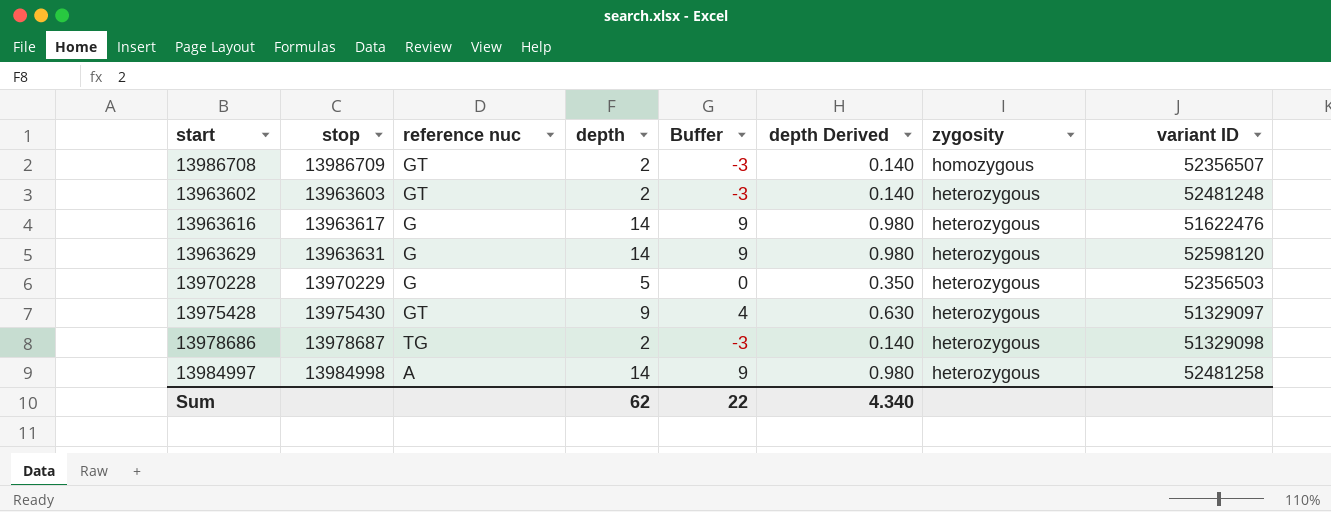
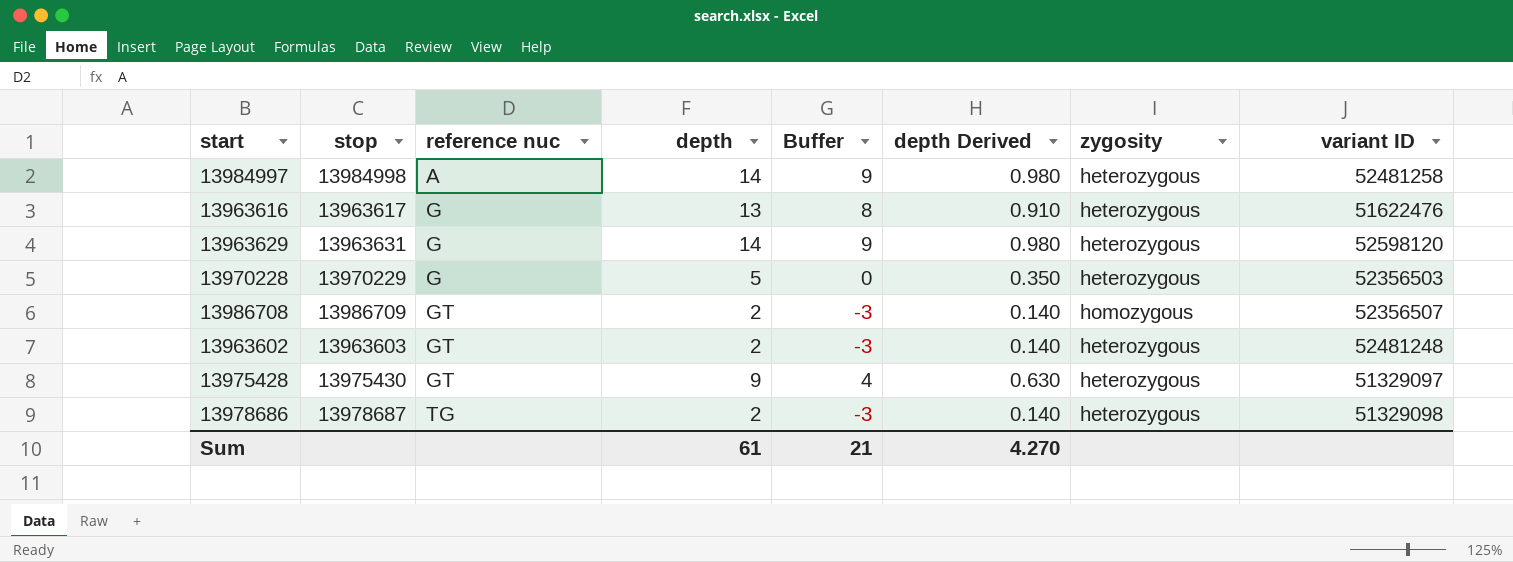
row order: zygosity descending -> reference nuc ascending
13963616 | depth: 14 -> 13
13963616 | Buffer: 9 -> 8
13963616 | depth Derived: 0.980 -> 0.910
Sum | depth: 62 -> 61
Sum | Buffer: 22 -> 21
Sum | depth Derived: 4.340 -> 4.270

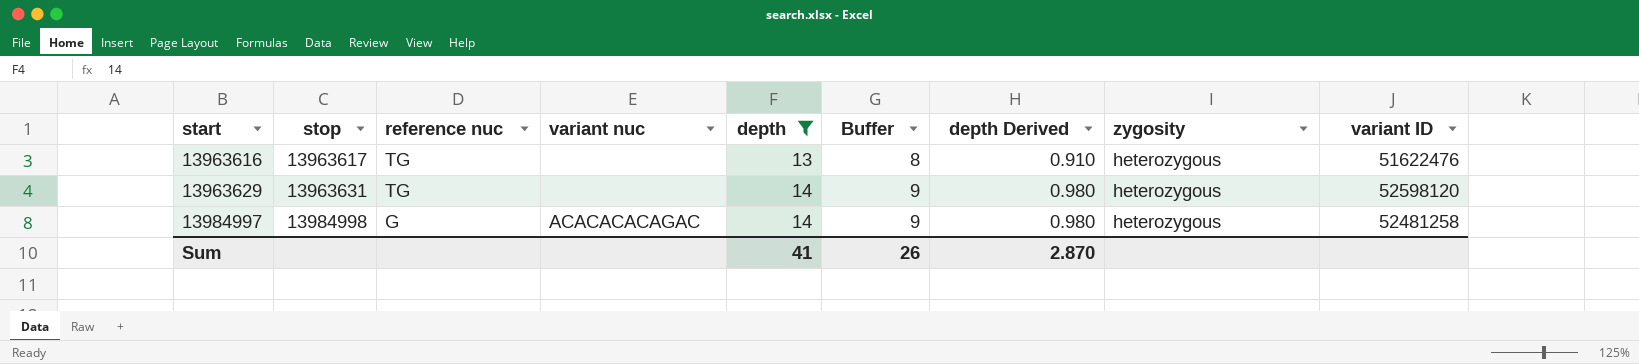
filter: none -> depth >= 13
row order: reference nuc ascending -> start ascending
column variant nuc | position: none -> 4
13963616 | reference nuc: G -> TG
13963629 | reference nuc: G -> TG
13984997 | reference nuc: A -> G
Sum | depth: 61 -> 41
Sum | Buffer: 21 -> 26
Sum | depth Derived: 4.270 -> 2.870

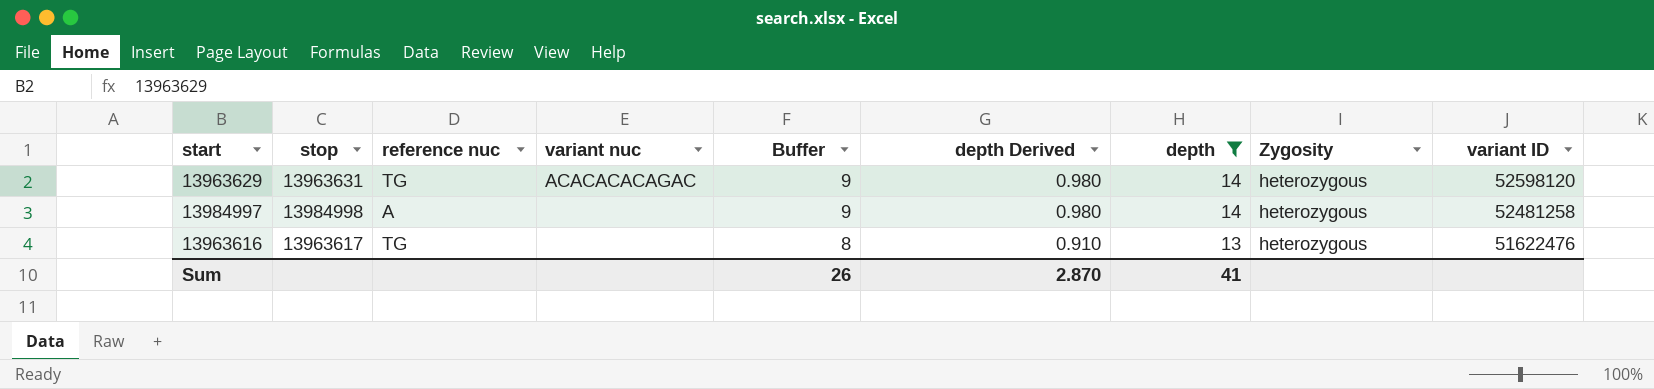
row order: start ascending -> Buffer descending
column depth | position: 5 -> 7
column name: zygosity -> Zygosity
13963629 | variant nuc: none -> ACACACACAGAC
13984997 | reference nuc: G -> A
13984997 | variant nuc: ACACACACAGAC -> none

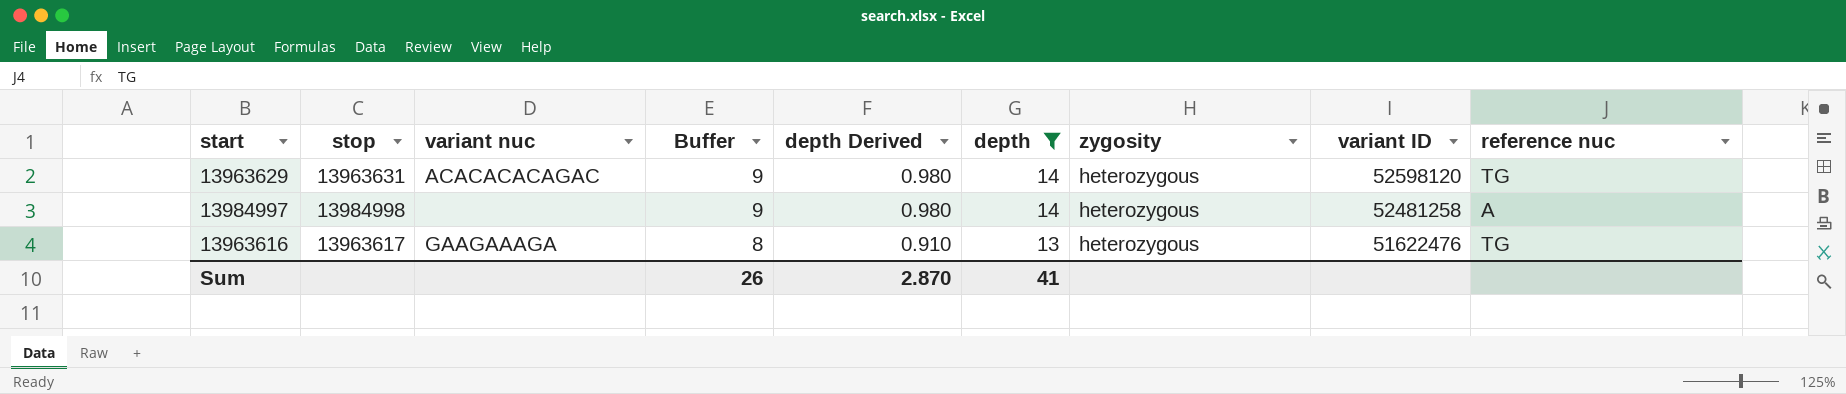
column name: Zygosity -> zygosity
column reference nuc | position: 3 -> 9
13963616 | variant nuc: none -> GAAGAAAGA

